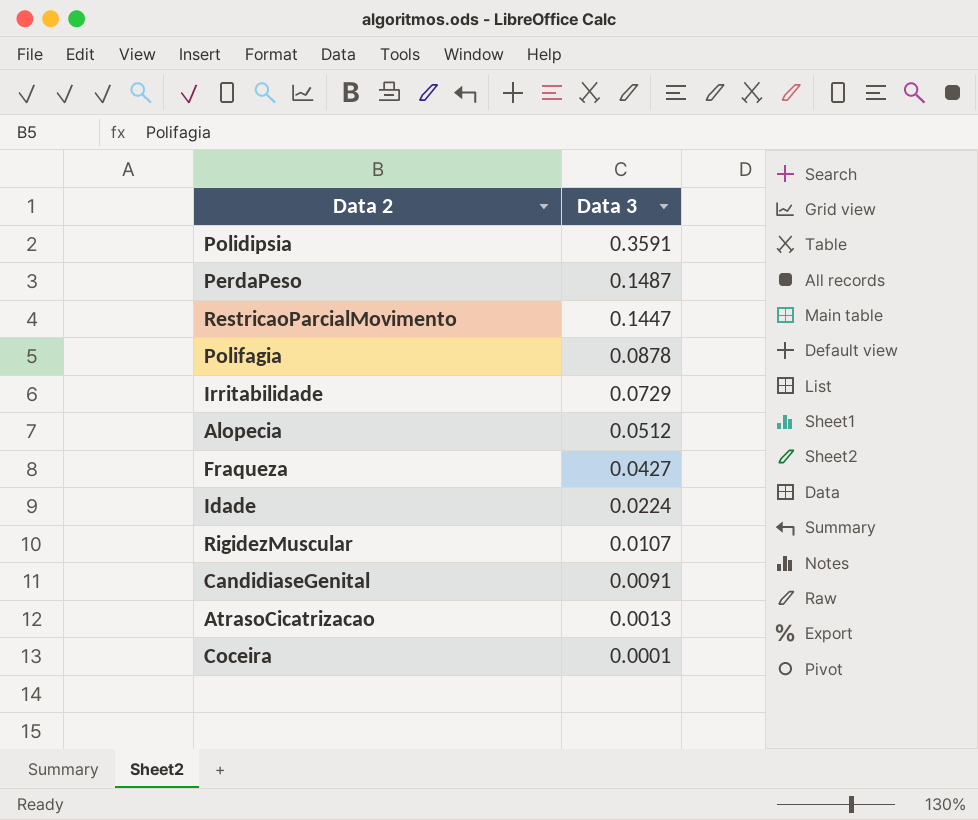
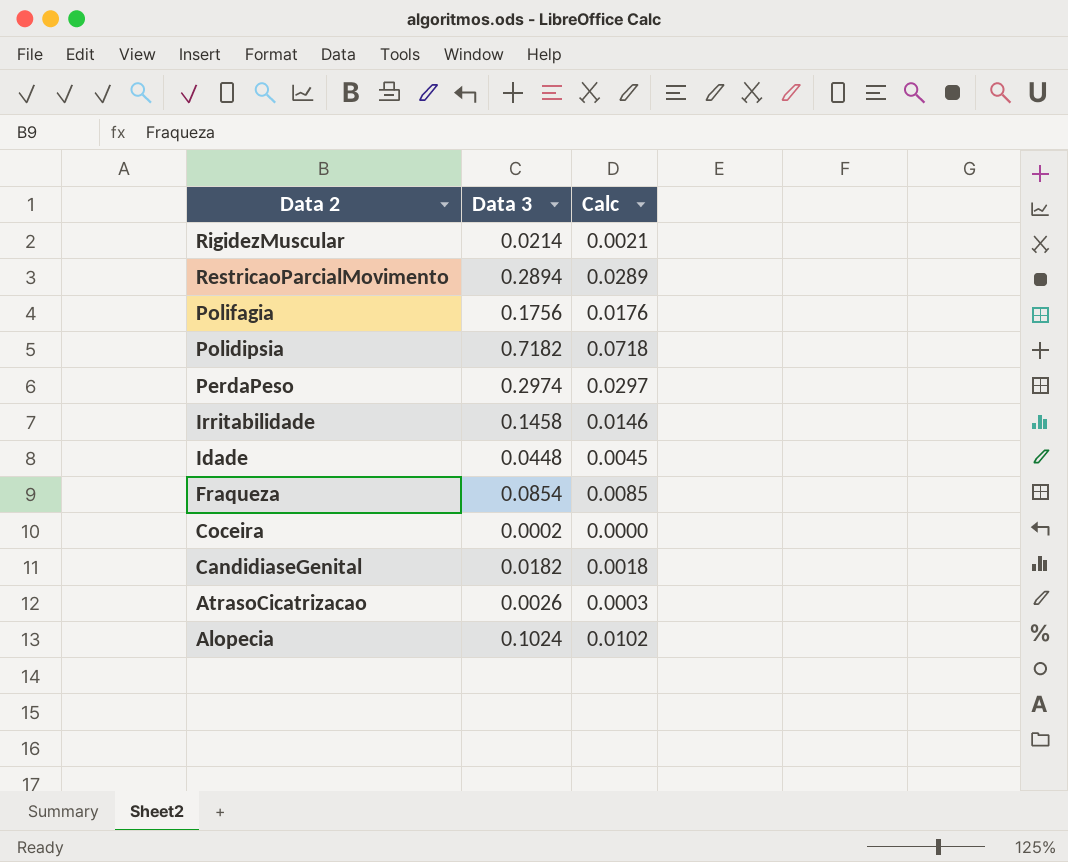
row order: Data 3 descending -> Data 2 descending
column Calc | formula: none -> [Data 3] * 0.1
RigidezMuscular | Data 3: 0.0107 -> 0.0214
RestricaoParcialMovimento | Data 3: 0.1447 -> 0.2894
Polifagia | Data 3: 0.0878 -> 0.1756
Polidipsia | Data 3: 0.3591 -> 0.7182
PerdaPeso | Data 3: 0.1487 -> 0.2974
Irritabilidade | Data 3: 0.0729 -> 0.1458
Idade | Data 3: 0.0224 -> 0.0448
Fraqueza | Data 3: 0.0427 -> 0.0854
Coceira | Data 3: 0.0001 -> 0.0002
CandidiaseGenital | Data 3: 0.0091 -> 0.0182
AtrasoCicatrizacao | Data 3: 0.0013 -> 0.0026
Alopecia | Data 3: 0.0512 -> 0.1024

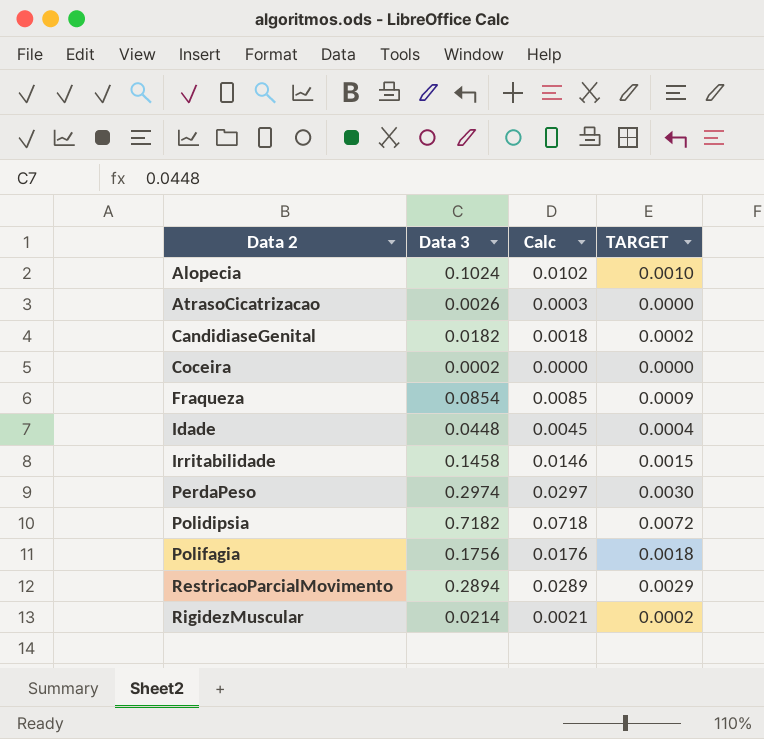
row order: Data 2 descending -> Data 2 ascending
column TARGET | formula: none -> [Data 3] * 0.01

